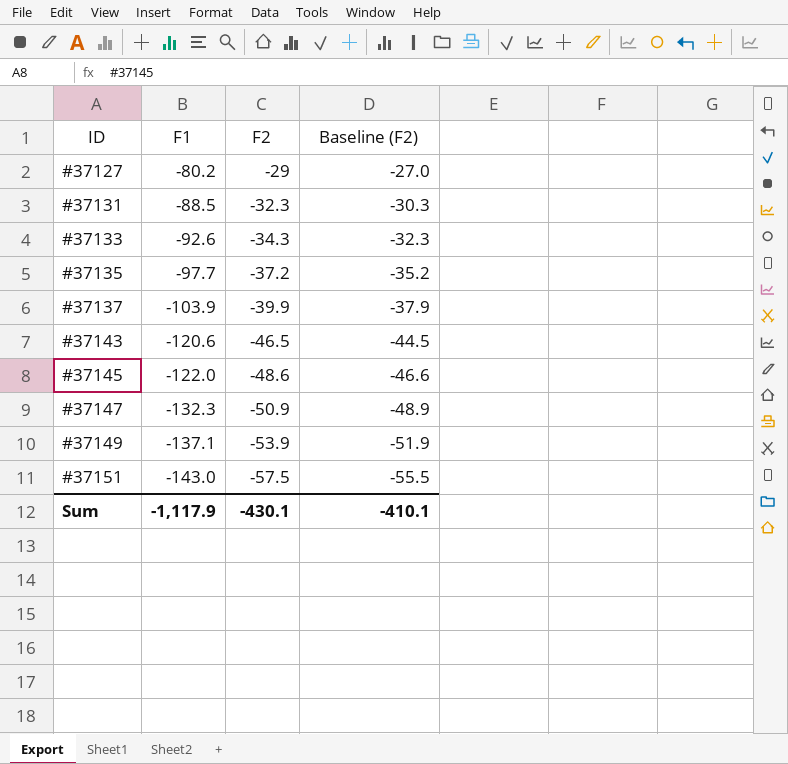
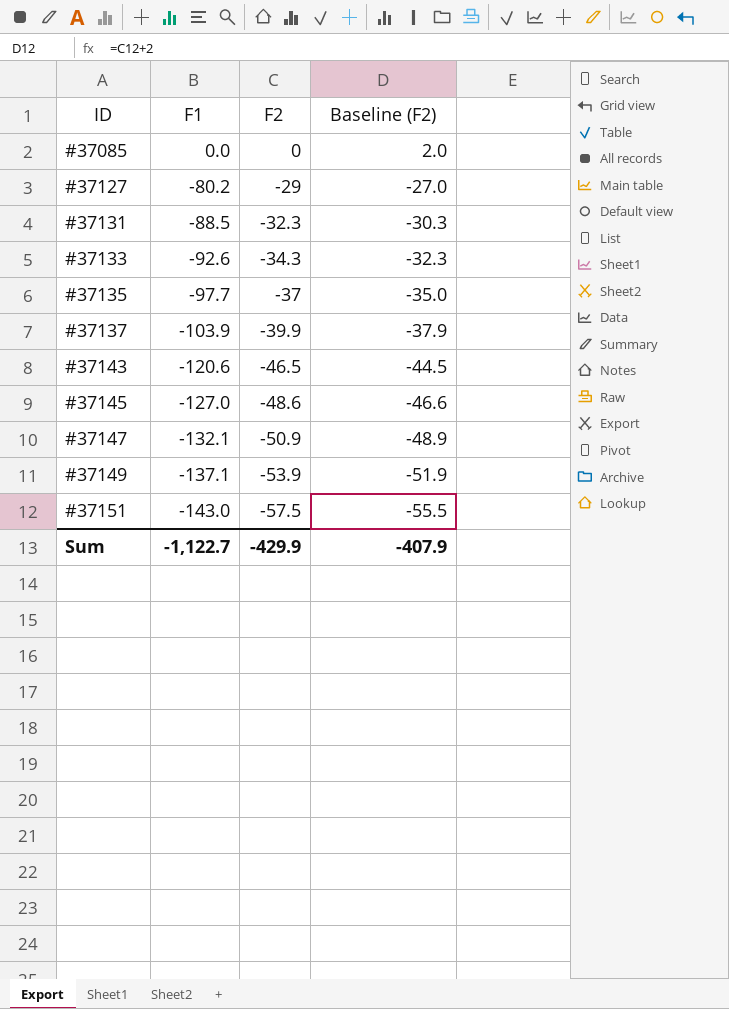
row #37085: none -> 0.0 | 0 | 2.0
#37135 | F2: -37.2 -> -37
#37135 | Baseline (F2): -35.2 -> -35.0
#37145 | F1: -122.0 -> -127.0
#37147 | F1: -132.3 -> -132.1
Sum | F1: -1,117.9 -> -1,122.7
Sum | F2: -430.1 -> -429.9
Sum | Baseline (F2): -410.1 -> -407.9

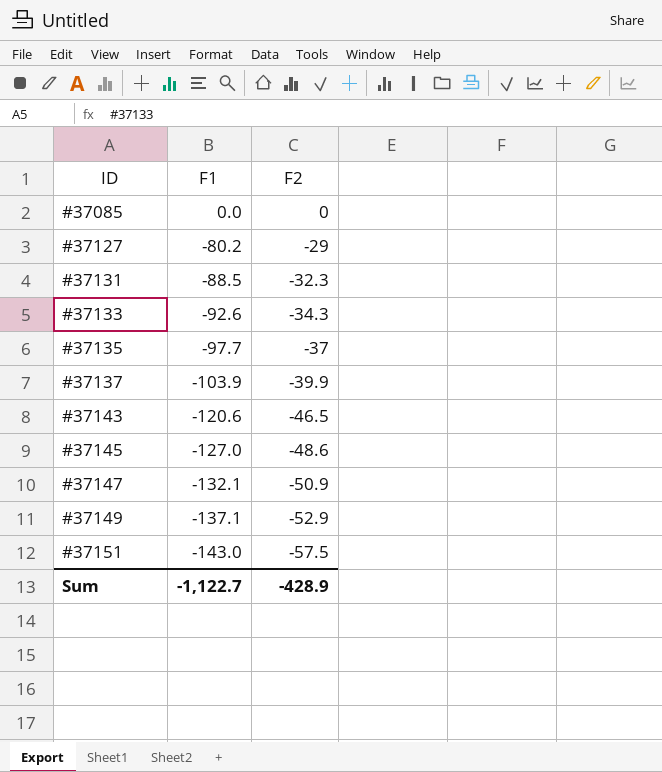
column Baseline (F2) | formula: [F2] + 2 -> none
#37149 | F2: -53.9 -> -52.9
Sum | F2: -429.9 -> -428.9

